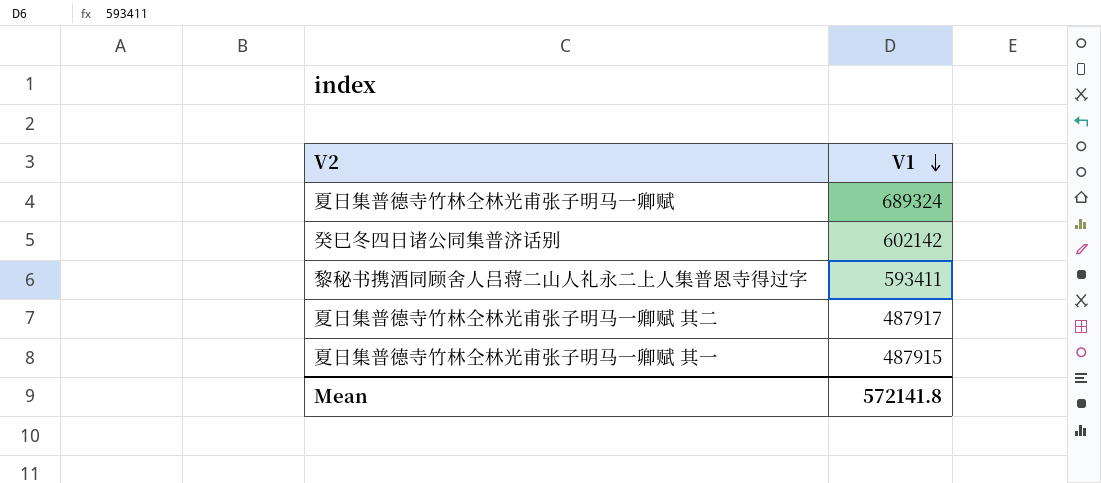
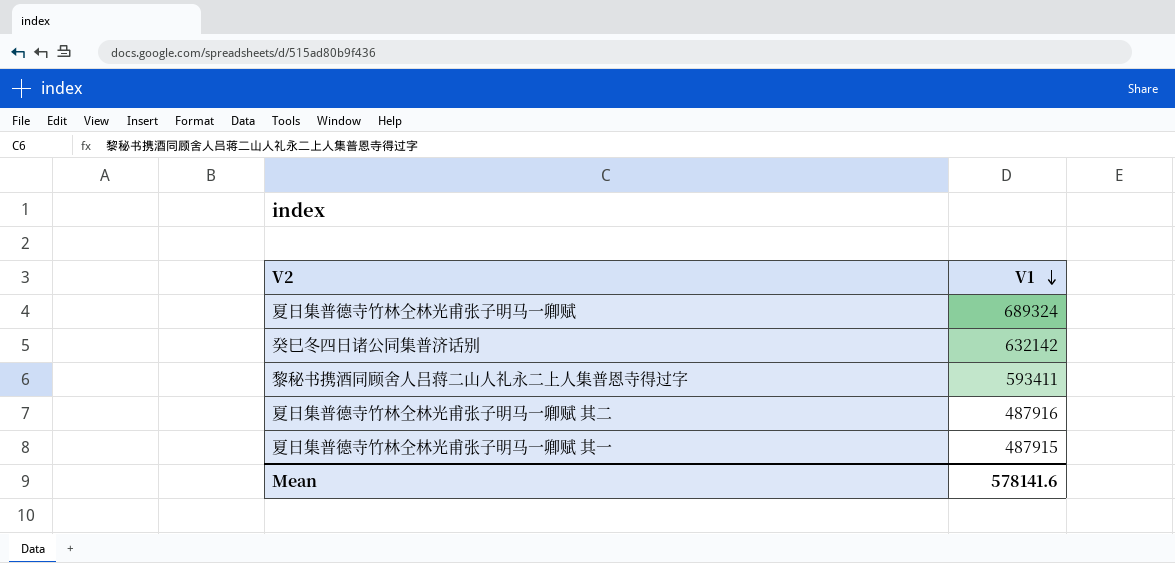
癸巳冬四日诸公同集普济话别 | V1: 602142 -> 632142
夏日集普德寺竹林仝林光甫张子明马一卿赋 其二 | V1: 487917 -> 487916
Mean | V1: 572141.8 -> 578141.6

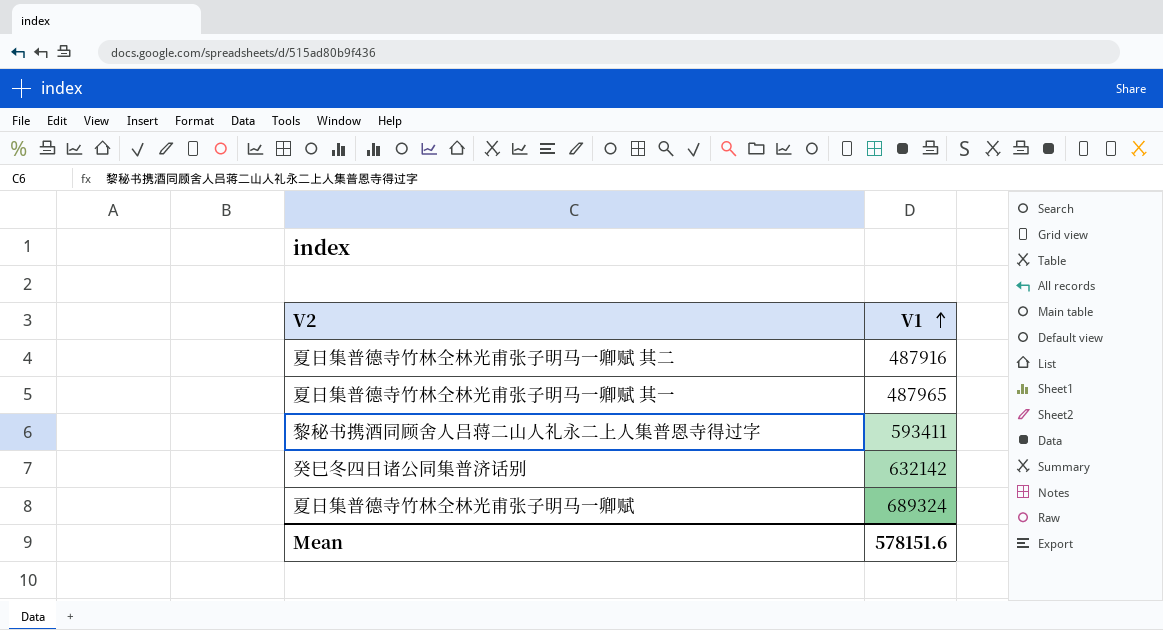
row order: V1 descending -> V1 ascending
夏日集普德寺竹林仝林光甫张子明马一卿赋 其一 | V1: 487915 -> 487965
Mean | V1: 578141.6 -> 578151.6

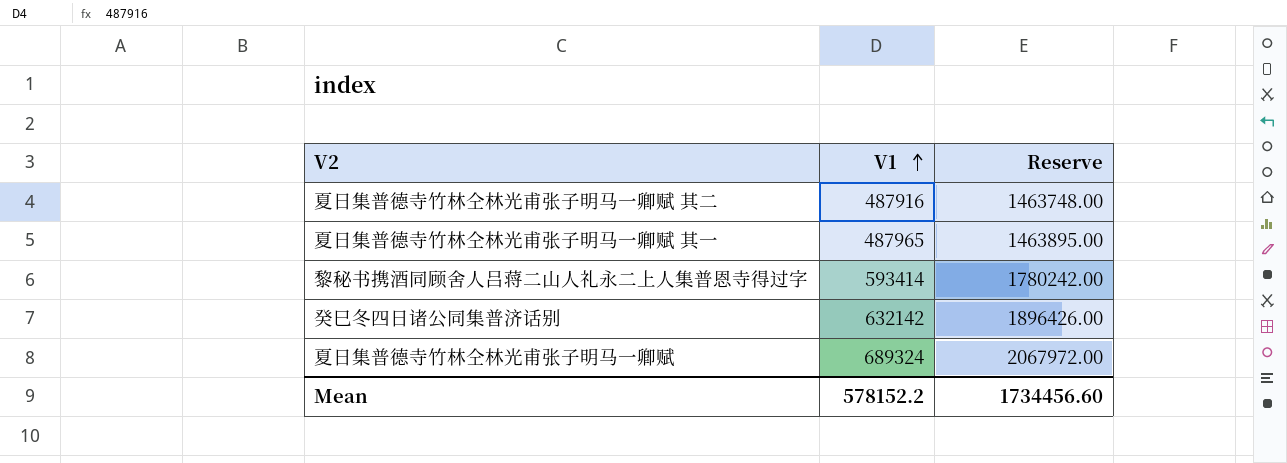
column Reserve | formula: none -> [V1] * 3
黎秘书携酒同顾舍人吕蒋二山人礼永二上人集普恩寺得过字 | V1: 593411 -> 593414
Mean | V1: 578151.6 -> 578152.2

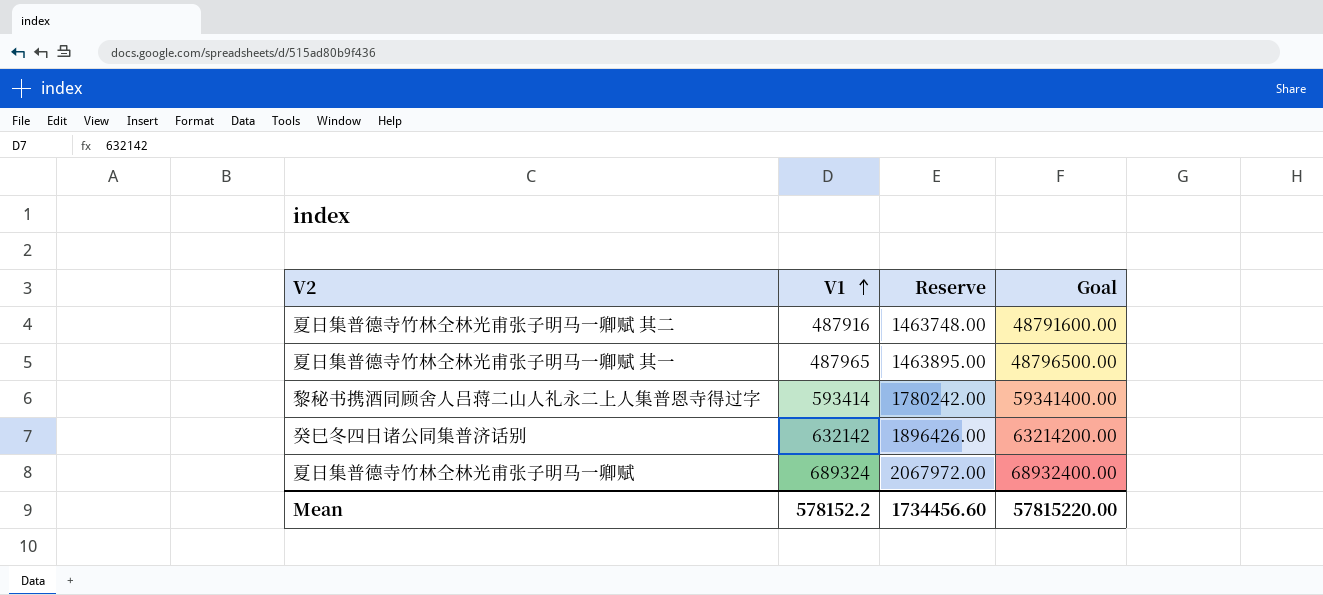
column Goal | formula: none -> [V1] * 100

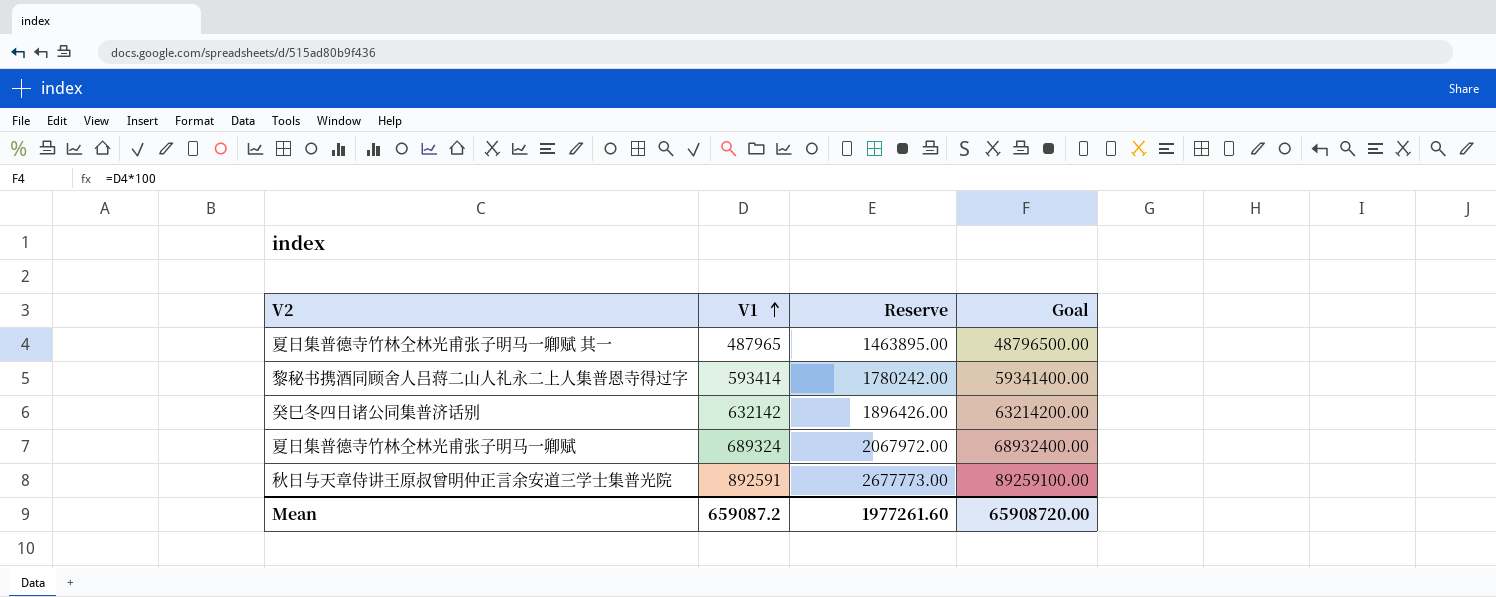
row 夏日集普德寺竹林仝林光甫张子明马一卿赋 其二: 487916 | 1463748.00 | 48791600.00 -> none
row 秋日与天章侍讲王原叔曾明仲正言余安道三学士集普光院: none -> 892591 | 2677773.00 | 89259100.00
Mean | V1: 578152.2 -> 659087.2
Mean | Reserve: 1734456.60 -> 1977261.60
Mean | Goal: 57815220.00 -> 65908720.00

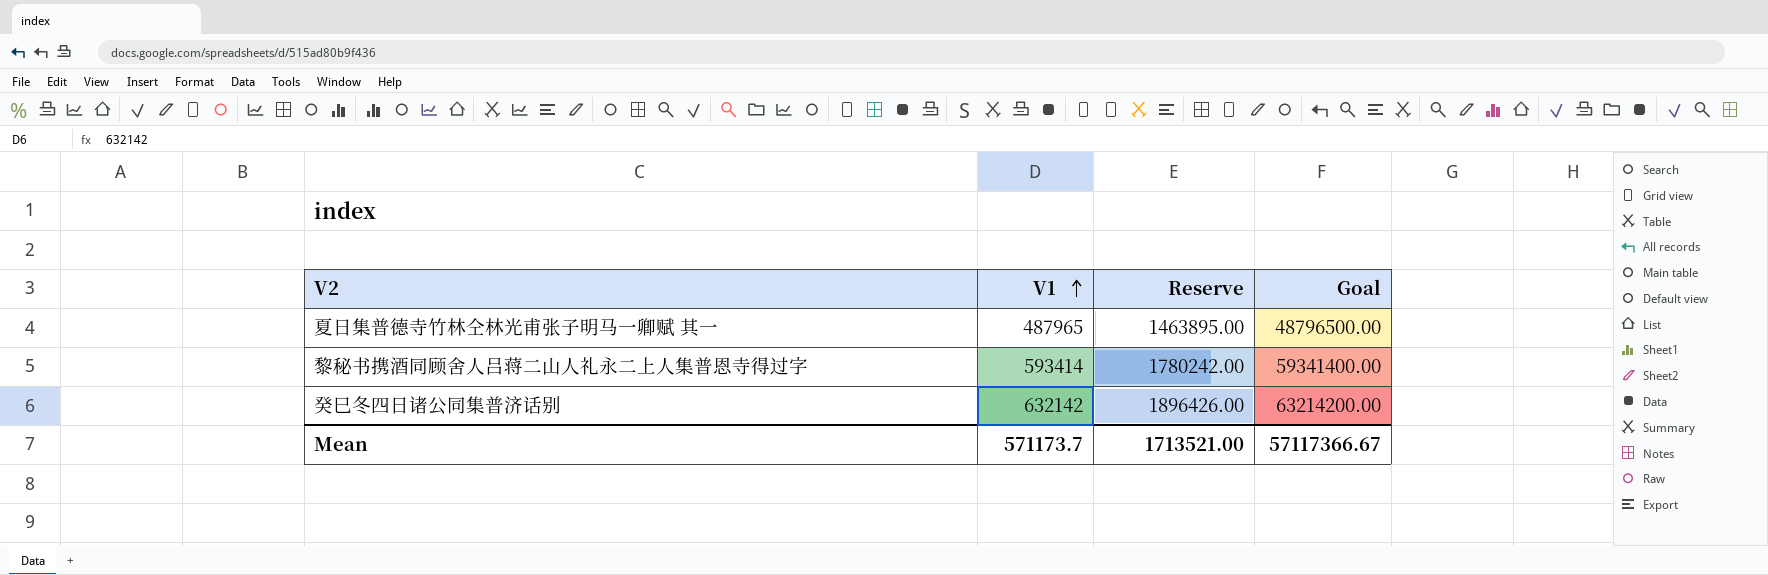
row 夏日集普德寺竹林仝林光甫张子明马一卿赋: 689324 | 2067972.00 | 68932400.00 -> none
row 秋日与天章侍讲王原叔曾明仲正言余安道三学士集普光院: 892591 | 2677773.00 | 89259100.00 -> none
Mean | V1: 659087.2 -> 571173.7
Mean | Reserve: 1977261.60 -> 1713521.00
Mean | Goal: 65908720.00 -> 57117366.67

